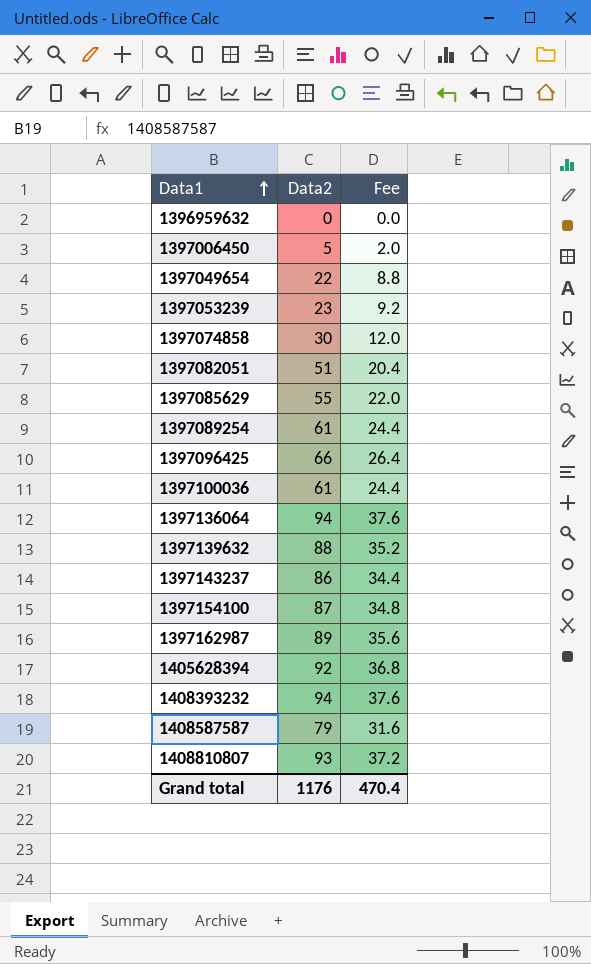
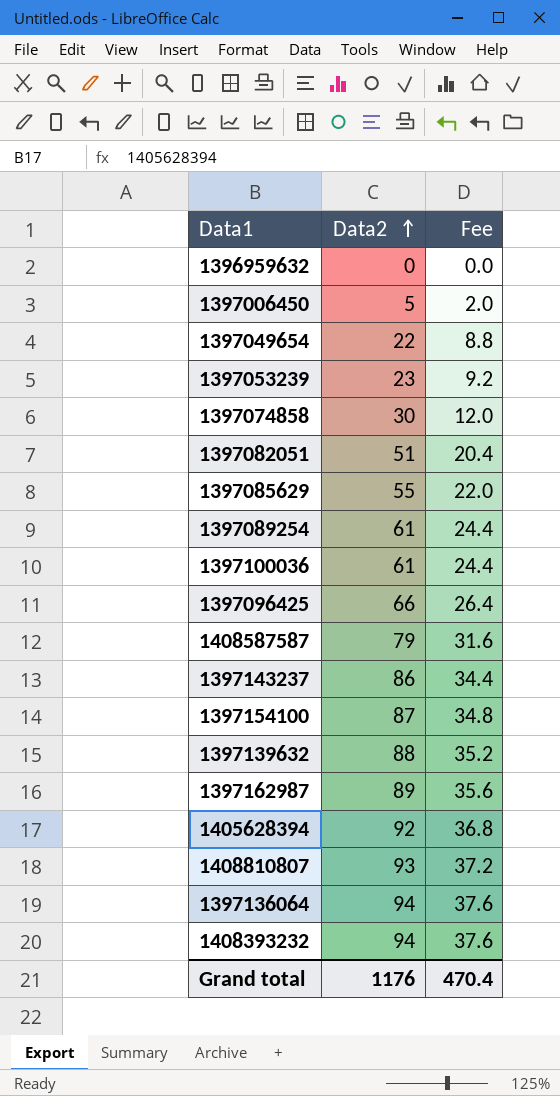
row order: Data1 ascending -> Data2 ascending

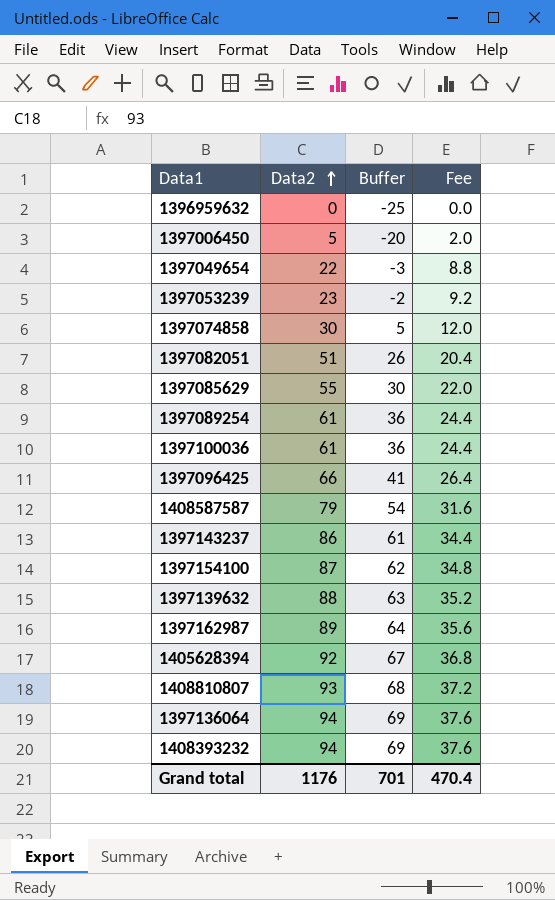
column Buffer | formula: none -> [Data2] - 25

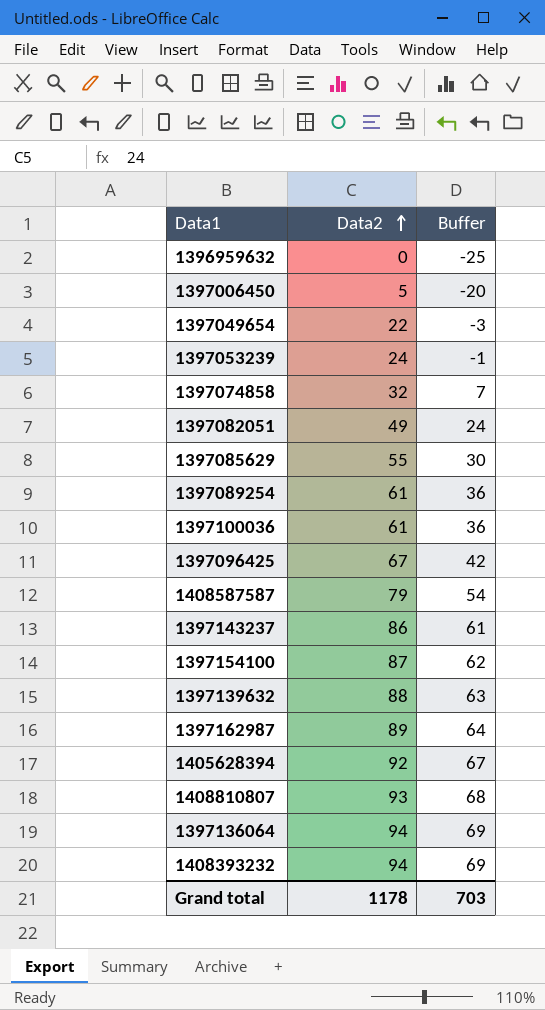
column Fee | formula: [Data2] * 0.4 -> none
1397053239 | Data2: 23 -> 24
1397053239 | Buffer: -2 -> -1
1397074858 | Data2: 30 -> 32
1397074858 | Buffer: 5 -> 7
1397082051 | Data2: 51 -> 49
1397082051 | Buffer: 26 -> 24
1397096425 | Data2: 66 -> 67
1397096425 | Buffer: 41 -> 42
Grand total | Data2: 1176 -> 1178
Grand total | Buffer: 701 -> 703

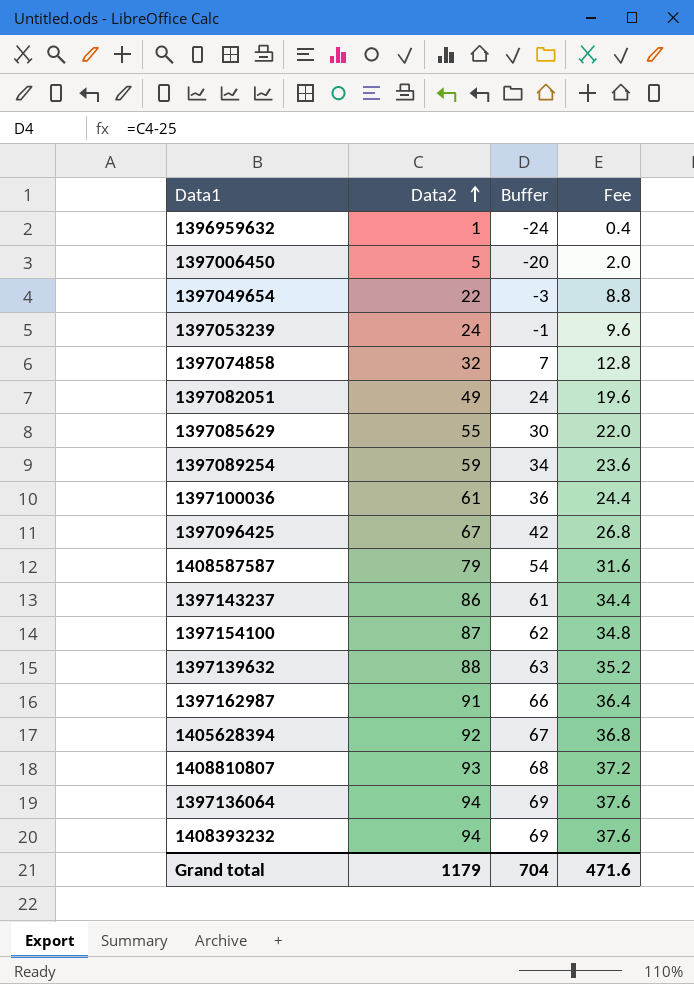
column Fee | formula: none -> [Data2] * 0.4
1396959632 | Data2: 0 -> 1
1396959632 | Buffer: -25 -> -24
1397089254 | Data2: 61 -> 59
1397089254 | Buffer: 36 -> 34
1397162987 | Data2: 89 -> 91
1397162987 | Buffer: 64 -> 66
Grand total | Data2: 1178 -> 1179
Grand total | Buffer: 703 -> 704

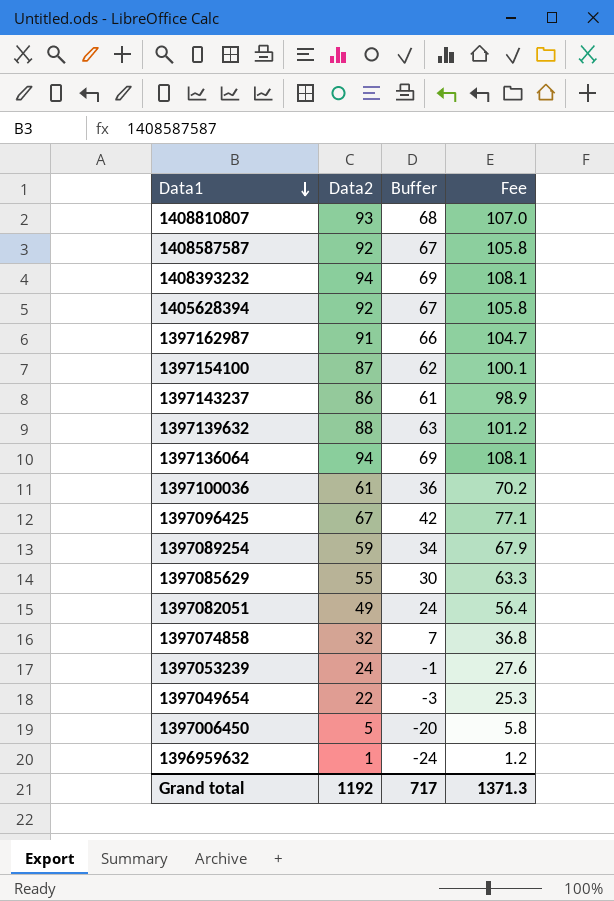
row order: Data2 ascending -> Data1 descending
column Fee | formula: [Data2] * 0.4 -> [Data2] * 1.15
1408587587 | Data2: 79 -> 92
1408587587 | Buffer: 54 -> 67
Grand total | Data2: 1179 -> 1192
Grand total | Buffer: 704 -> 717
Grand total | Fee: 471.6 -> 1371.3

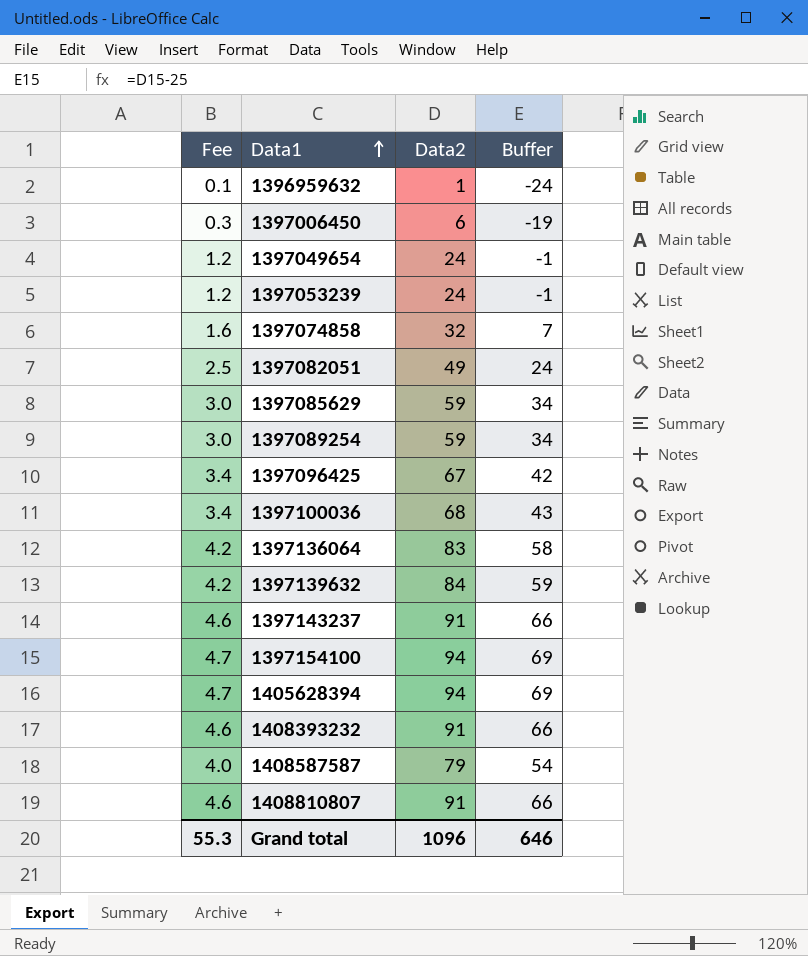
row order: Data1 descending -> Data1 ascending
column Fee | formula: [Data2] * 1.15 -> [Data2] * 0.05
column Fee | position: 4 -> 1
row 1397162987: 91 | 66 | 104.7 -> none
1397006450 | Data2: 5 -> 6
1397006450 | Buffer: -20 -> -19
1397049654 | Data2: 22 -> 24
1397049654 | Buffer: -3 -> -1
1397085629 | Data2: 55 -> 59
1397085629 | Buffer: 30 -> 34
1397100036 | Data2: 61 -> 68
1397100036 | Buffer: 36 -> 43
1397136064 | Data2: 94 -> 83
1397136064 | Buffer: 69 -> 58
1397139632 | Data2: 88 -> 84
1397139632 | Buffer: 63 -> 59
1397143237 | Data2: 86 -> 91
1397143237 | Buffer: 61 -> 66
1397154100 | Data2: 87 -> 94
1397154100 | Buffer: 62 -> 69
1405628394 | Data2: 92 -> 94
1405628394 | Buffer: 67 -> 69
1408393232 | Data2: 94 -> 91
1408393232 | Buffer: 69 -> 66
1408587587 | Data2: 92 -> 79
1408587587 | Buffer: 67 -> 54
1408810807 | Data2: 93 -> 91
1408810807 | Buffer: 68 -> 66
Grand total | Fee: 1371.3 -> 55.3
Grand total | Data2: 1192 -> 1096
Grand total | Buffer: 717 -> 646

